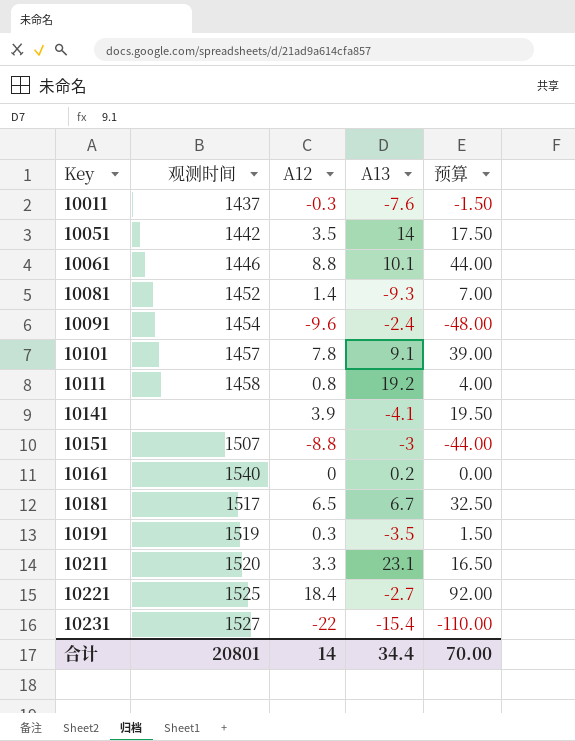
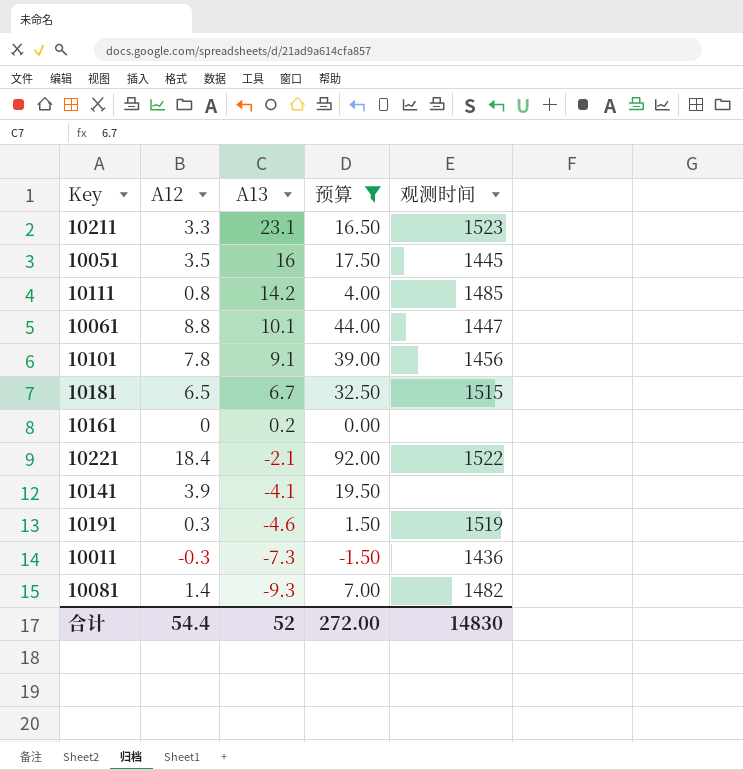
filter: none -> 预算 >= -1.50
row order: Key ascending -> A13 descending
column 观测时间 | position: 2 -> 5
10211 | 观测时间: 1520 -> 1523
10051 | A13: 14 -> 16
10051 | 观测时间: 1442 -> 1445
10111 | A13: 19.2 -> 14.2
10111 | 观测时间: 1458 -> 1485
10061 | 观测时间: 1446 -> 1447
10101 | 观测时间: 1457 -> 1456
10181 | 观测时间: 1517 -> 1515
10161 | 观测时间: 1540 -> none
10221 | A13: -2.7 -> -2.1
10221 | 观测时间: 1525 -> 1522
10191 | A13: -3.5 -> -4.6
10011 | A13: -7.6 -> -7.3
10011 | 观测时间: 1437 -> 1436
10081 | 观测时间: 1452 -> 1482
合计 | A12: 14 -> 54.4
合计 | A13: 34.4 -> 52
合计 | 预算: 70.00 -> 272.00
合计 | 观测时间: 20801 -> 14830

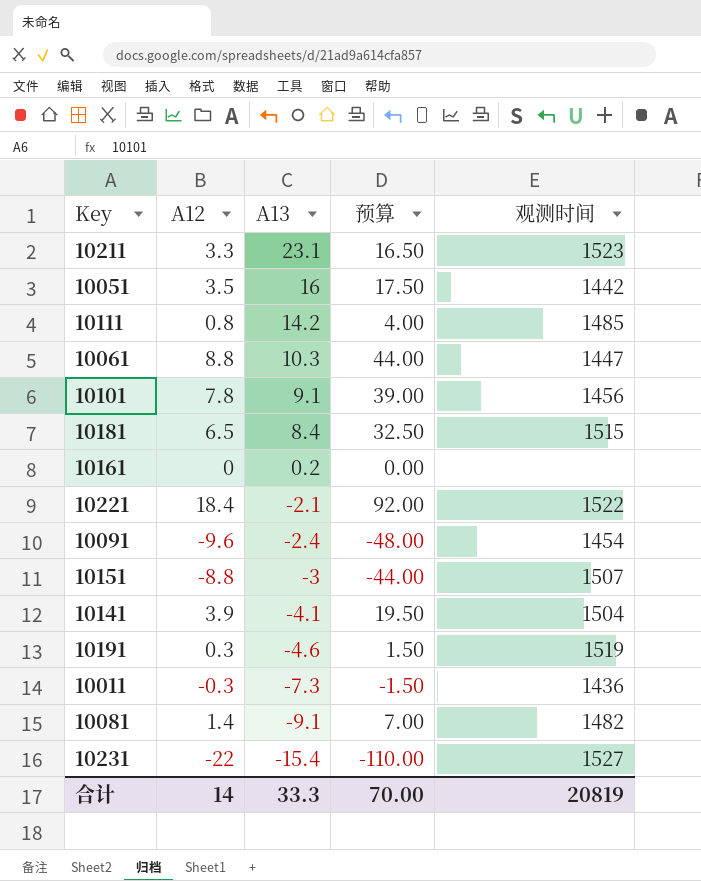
filter: 预算 >= -1.50 -> none
10051 | 观测时间: 1445 -> 1442
10061 | A13: 10.1 -> 10.3
10181 | A13: 6.7 -> 8.4
10141 | 观测时间: none -> 1504
10081 | A13: -9.3 -> -9.1
合计 | A12: 54.4 -> 14
合计 | A13: 52 -> 33.3
合计 | 预算: 272.00 -> 70.00
合计 | 观测时间: 14830 -> 20819

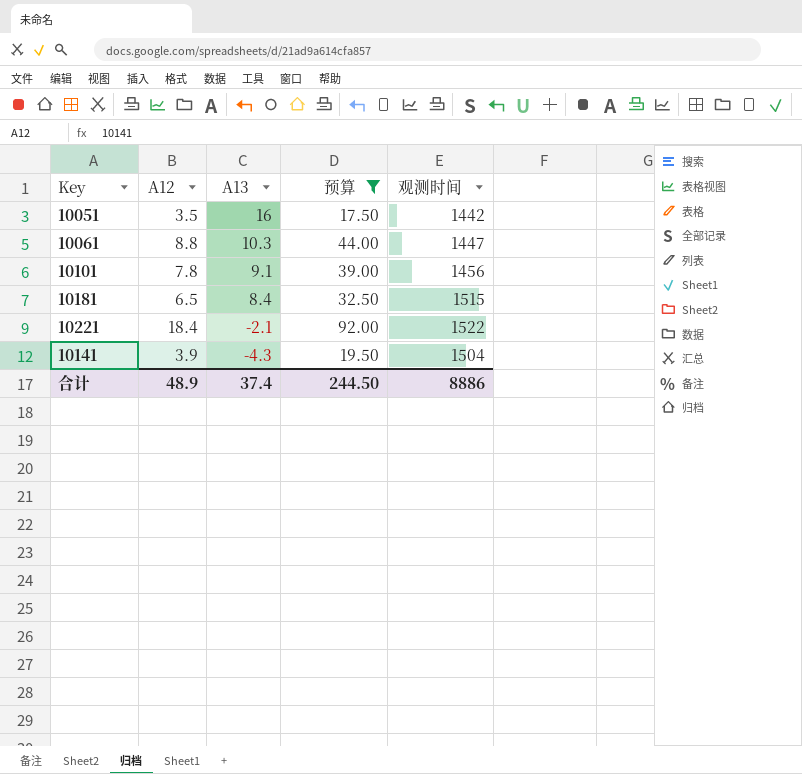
filter: none -> 预算 >= 17.50
10141 | A13: -4.1 -> -4.3
合计 | A12: 14 -> 48.9
合计 | A13: 33.3 -> 37.4
合计 | 预算: 70.00 -> 244.50
合计 | 观测时间: 20819 -> 8886

